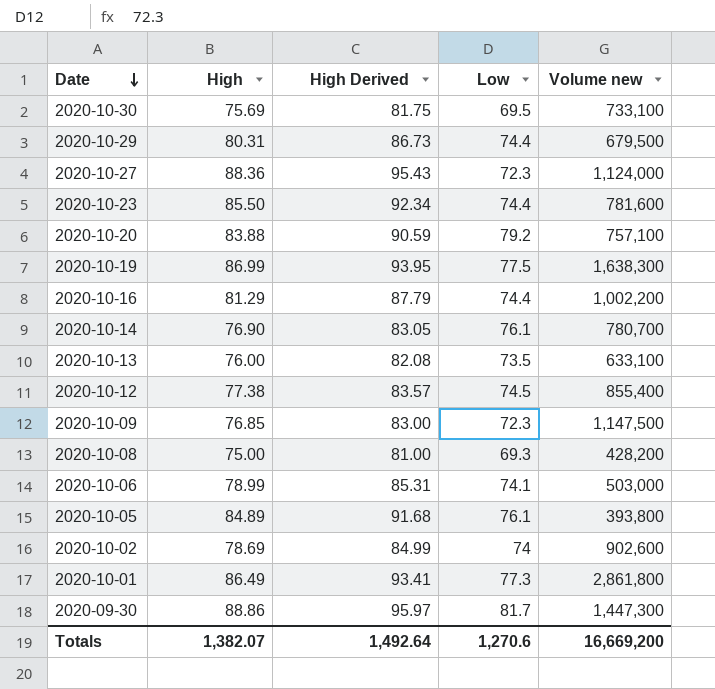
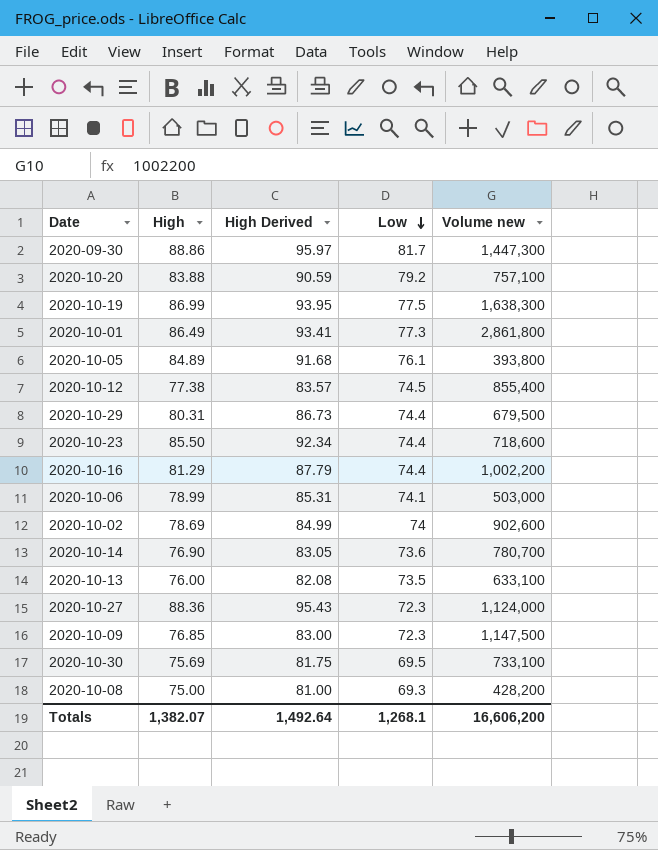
row order: Date descending -> Low descending
2020-10-23 | Volume new: 781,600 -> 718,600
2020-10-14 | Low: 76.1 -> 73.6
Totals | Low: 1,270.6 -> 1,268.1
Totals | Volume new: 16,669,200 -> 16,606,200

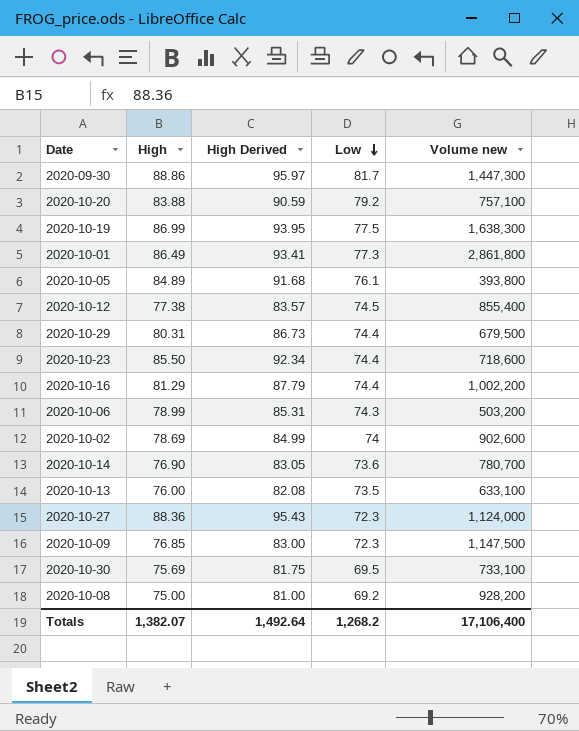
2020-10-06 | Low: 74.1 -> 74.3
2020-10-06 | Volume new: 503,000 -> 503,200
2020-10-08 | Low: 69.3 -> 69.2
2020-10-08 | Volume new: 428,200 -> 928,200
Totals | Low: 1,268.1 -> 1,268.2
Totals | Volume new: 16,606,200 -> 17,106,400

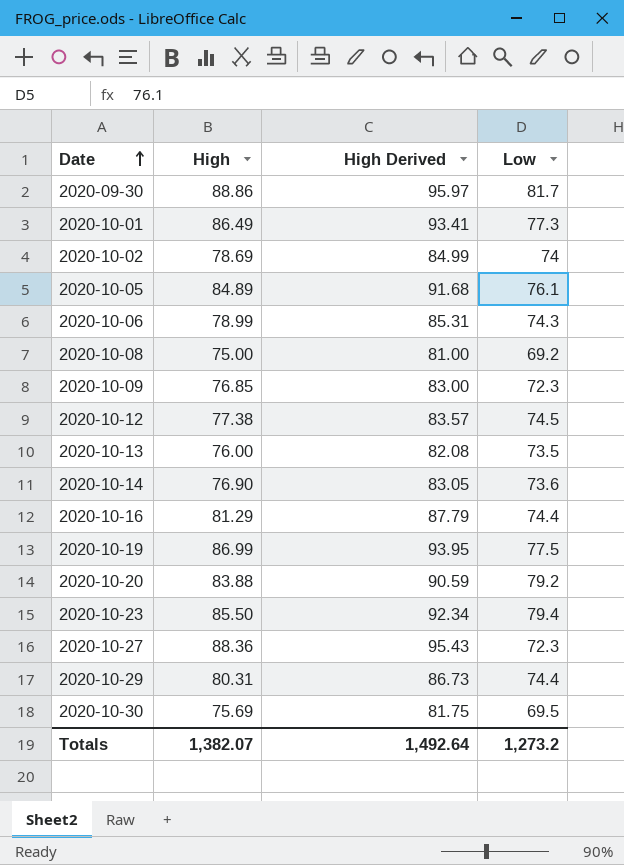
row order: Low descending -> Date ascending
column Volume new | position: 5 -> none
2020-10-23 | Low: 74.4 -> 79.4
Totals | Low: 1,268.2 -> 1,273.2

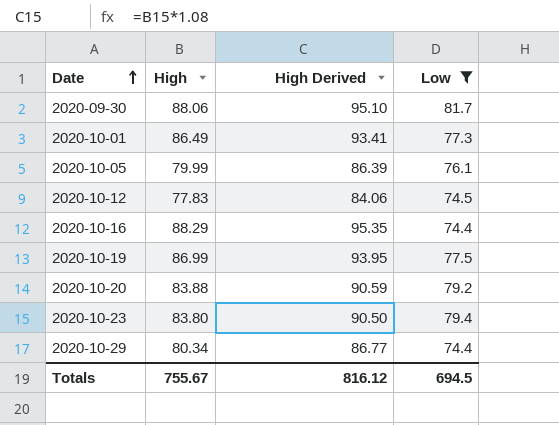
filter: none -> Low >= 74.4
2020-09-30 | High: 88.86 -> 88.06
2020-09-30 | High Derived: 95.97 -> 95.10
2020-10-05 | High: 84.89 -> 79.99
2020-10-05 | High Derived: 91.68 -> 86.39
2020-10-12 | High: 77.38 -> 77.83
2020-10-12 | High Derived: 83.57 -> 84.06
2020-10-16 | High: 81.29 -> 88.29
2020-10-16 | High Derived: 87.79 -> 95.35
2020-10-23 | High: 85.50 -> 83.80
2020-10-23 | High Derived: 92.34 -> 90.50
2020-10-29 | High: 80.31 -> 80.34
2020-10-29 | High Derived: 86.73 -> 86.77
Totals | High: 1,382.07 -> 755.67
Totals | High Derived: 1,492.64 -> 816.12
Totals | Low: 1,273.2 -> 694.5

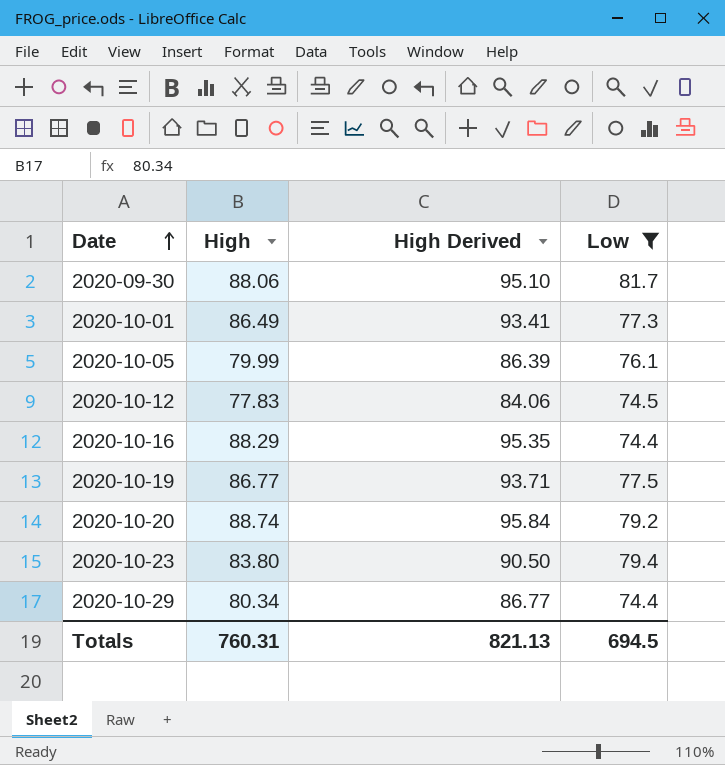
2020-10-19 | High: 86.99 -> 86.77
2020-10-19 | High Derived: 93.95 -> 93.71
2020-10-20 | High: 83.88 -> 88.74
2020-10-20 | High Derived: 90.59 -> 95.84
Totals | High: 755.67 -> 760.31
Totals | High Derived: 816.12 -> 821.13

